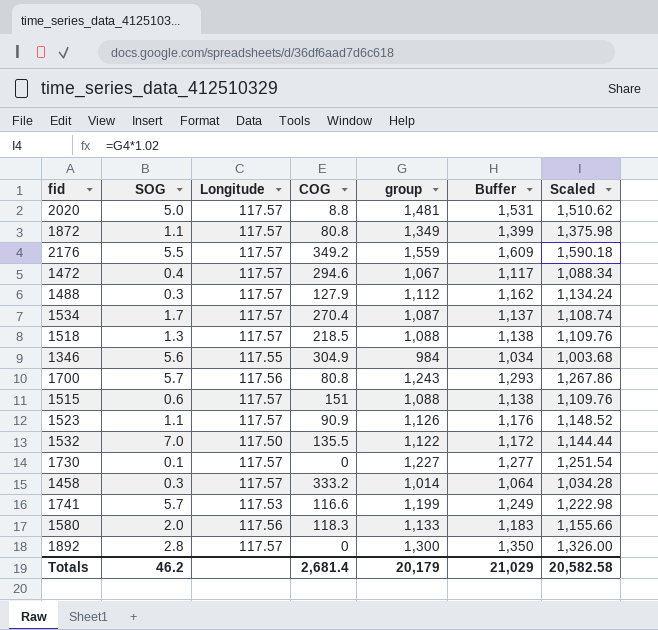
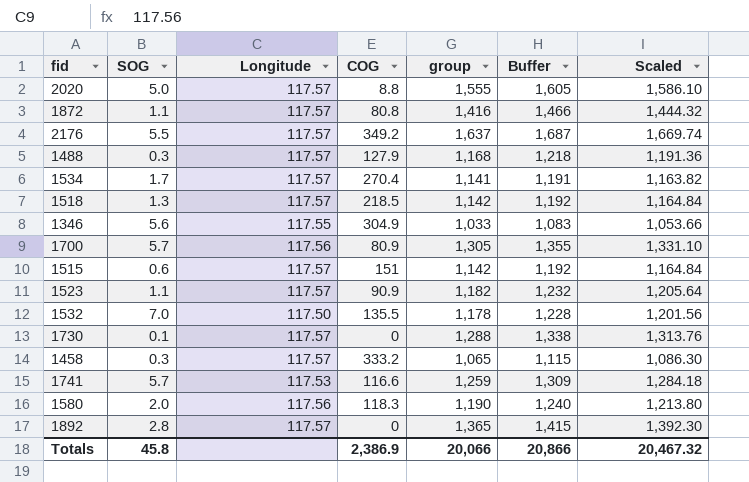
row 1472: 0.4 | 117.57 | 294.6 | 1,067 | 1,117 | 1,088.34 -> none
2020 | group: 1,481 -> 1,555
2020 | Buffer: 1,531 -> 1,605
2020 | Scaled: 1,510.62 -> 1,586.10
1872 | group: 1,349 -> 1,416
1872 | Buffer: 1,399 -> 1,466
1872 | Scaled: 1,375.98 -> 1,444.32
2176 | group: 1,559 -> 1,637
2176 | Buffer: 1,609 -> 1,687
2176 | Scaled: 1,590.18 -> 1,669.74
1488 | group: 1,112 -> 1,168
1488 | Buffer: 1,162 -> 1,218
1488 | Scaled: 1,134.24 -> 1,191.36
1534 | group: 1,087 -> 1,141
1534 | Buffer: 1,137 -> 1,191
1534 | Scaled: 1,108.74 -> 1,163.82
1518 | group: 1,088 -> 1,142
1518 | Buffer: 1,138 -> 1,192
1518 | Scaled: 1,109.76 -> 1,164.84
1346 | group: 984 -> 1,033
1346 | Buffer: 1,034 -> 1,083
1346 | Scaled: 1,003.68 -> 1,053.66
1700 | COG: 80.8 -> 80.9
1700 | group: 1,243 -> 1,305
1700 | Buffer: 1,293 -> 1,355
1700 | Scaled: 1,267.86 -> 1,331.10
1515 | group: 1,088 -> 1,142
1515 | Buffer: 1,138 -> 1,192
1515 | Scaled: 1,109.76 -> 1,164.84
1523 | group: 1,126 -> 1,182
1523 | Buffer: 1,176 -> 1,232
1523 | Scaled: 1,148.52 -> 1,205.64
1532 | group: 1,122 -> 1,178
1532 | Buffer: 1,172 -> 1,228
1532 | Scaled: 1,144.44 -> 1,201.56
1730 | group: 1,227 -> 1,288
1730 | Buffer: 1,277 -> 1,338
1730 | Scaled: 1,251.54 -> 1,313.76
1458 | group: 1,014 -> 1,065
1458 | Buffer: 1,064 -> 1,115
1458 | Scaled: 1,034.28 -> 1,086.30
1741 | group: 1,199 -> 1,259
1741 | Buffer: 1,249 -> 1,309
1741 | Scaled: 1,222.98 -> 1,284.18
1580 | group: 1,133 -> 1,190
1580 | Buffer: 1,183 -> 1,240
1580 | Scaled: 1,155.66 -> 1,213.80
1892 | group: 1,300 -> 1,365
1892 | Buffer: 1,350 -> 1,415
1892 | Scaled: 1,326.00 -> 1,392.30
Totals | SOG: 46.2 -> 45.8
Totals | COG: 2,681.4 -> 2,386.9
Totals | group: 20,179 -> 20,066
Totals | Buffer: 21,029 -> 20,866
Totals | Scaled: 20,582.58 -> 20,467.32

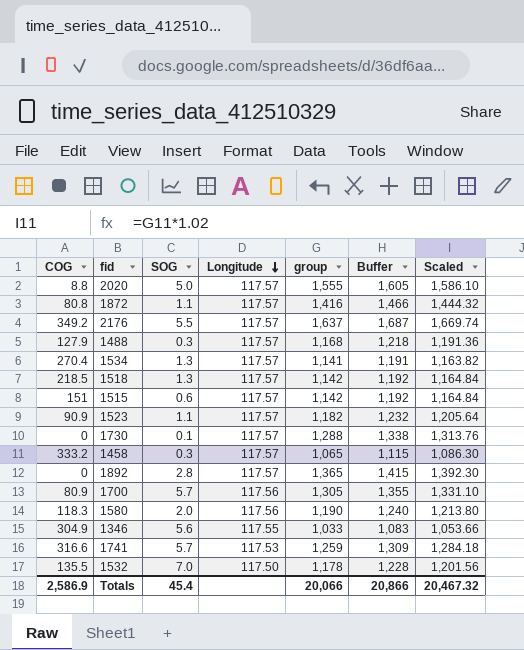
row order: none -> Longitude descending
column COG | position: 4 -> 1
1534 | SOG: 1.7 -> 1.3
1741 | COG: 116.6 -> 316.6
Totals | COG: 2,386.9 -> 2,586.9
Totals | SOG: 45.8 -> 45.4

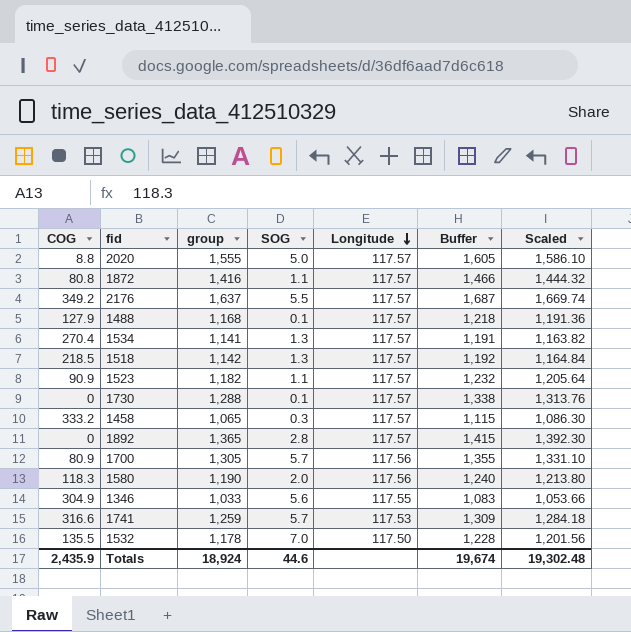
column group | position: 5 -> 3
row 1515: 151 | 0.6 | 117.57 | 1,142 | 1,192 | 1,164.84 -> none
1488 | SOG: 0.3 -> 0.1
Totals | COG: 2,586.9 -> 2,435.9
Totals | group: 20,066 -> 18,924
Totals | SOG: 45.4 -> 44.6
Totals | Buffer: 20,866 -> 19,674
Totals | Scaled: 20,467.32 -> 19,302.48

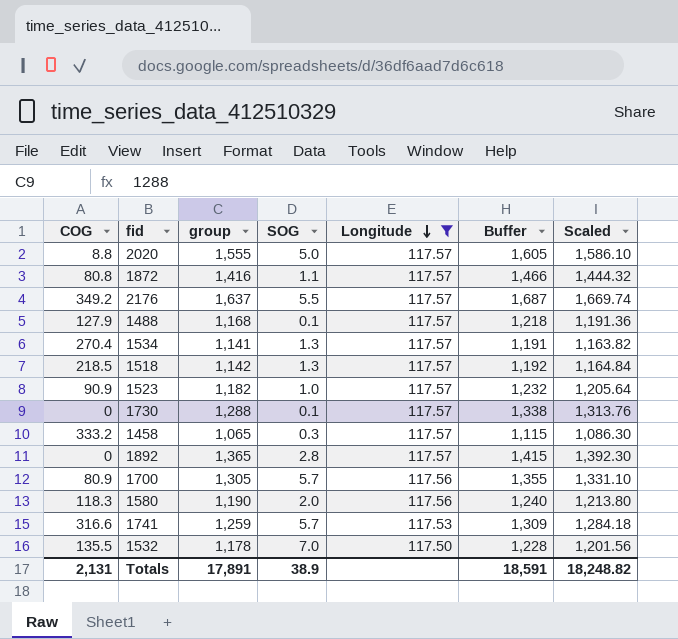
filter: none -> Longitude != 117.55
1523 | SOG: 1.1 -> 1.0
Totals | COG: 2,435.9 -> 2,131
Totals | group: 18,924 -> 17,891
Totals | SOG: 44.6 -> 38.9
Totals | Buffer: 19,674 -> 18,591
Totals | Scaled: 19,302.48 -> 18,248.82

